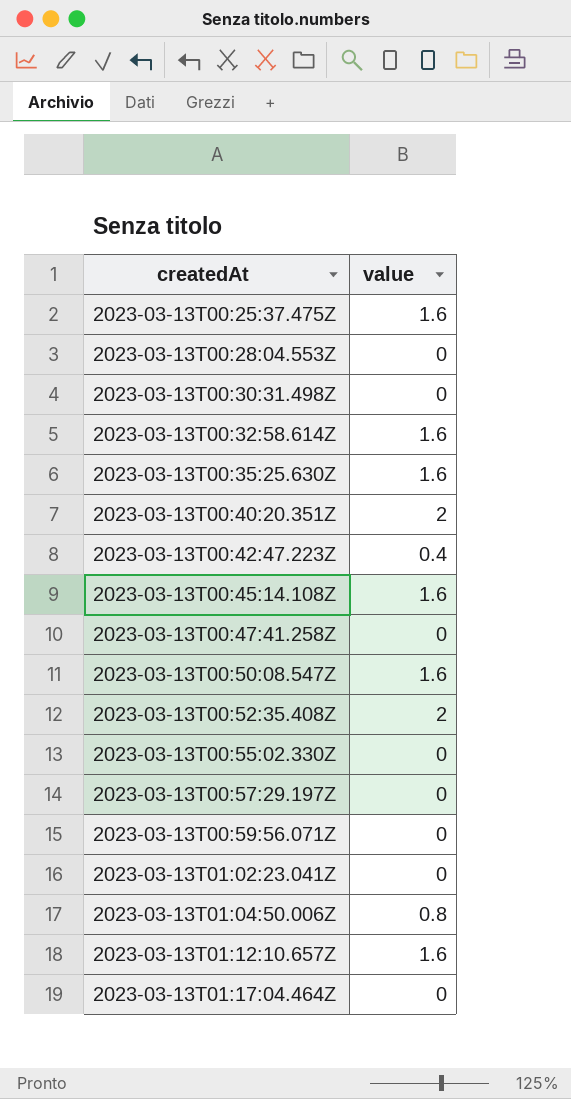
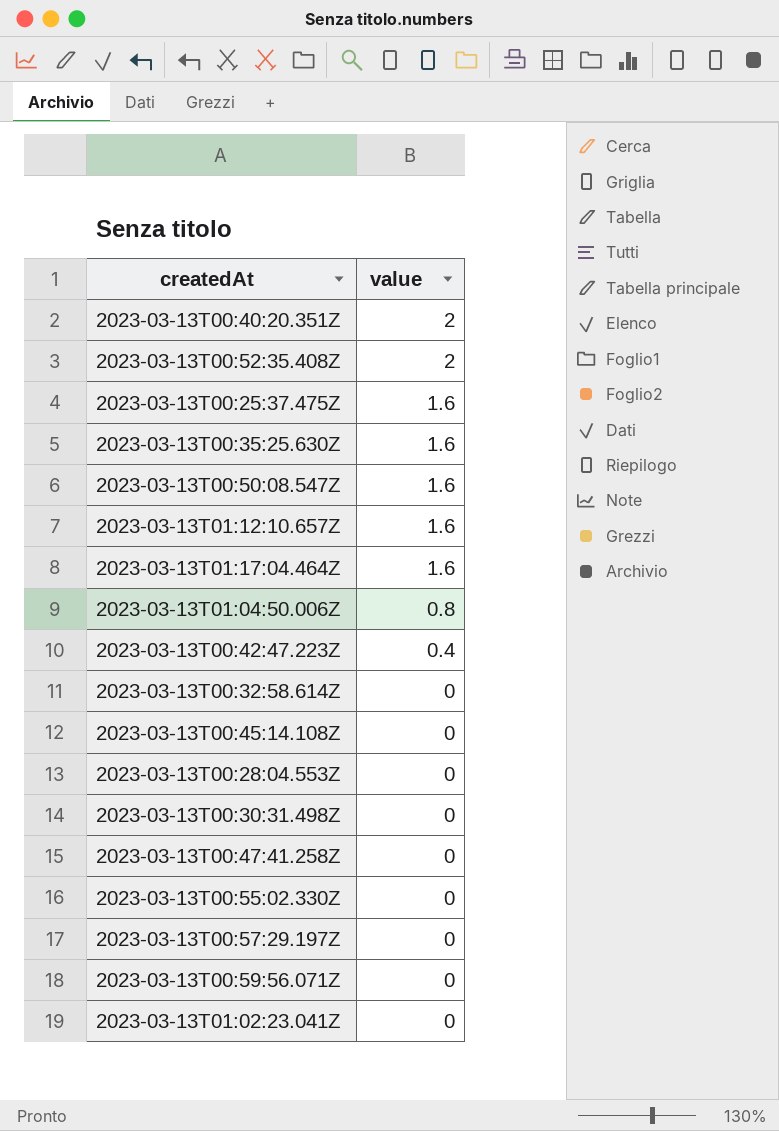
row order: createdAt ascending -> value descending
2023-03-13T01:17:04.464Z | value: 0 -> 1.6
2023-03-13T00:32:58.614Z | value: 1.6 -> 0
2023-03-13T00:45:14.108Z | value: 1.6 -> 0

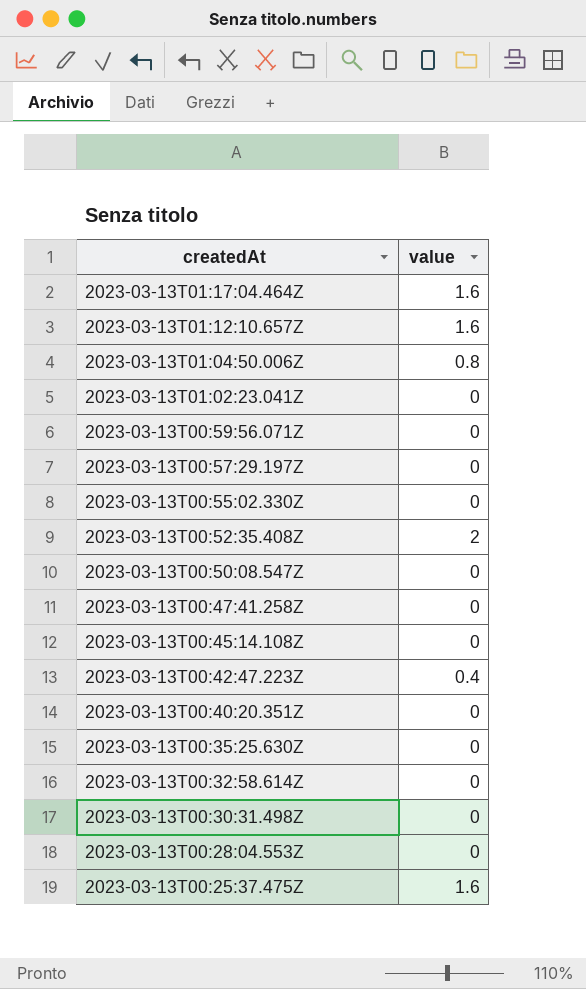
row order: value descending -> createdAt descending
2023-03-13T00:50:08.547Z | value: 1.6 -> 0
2023-03-13T00:40:20.351Z | value: 2 -> 0
2023-03-13T00:35:25.630Z | value: 1.6 -> 0

